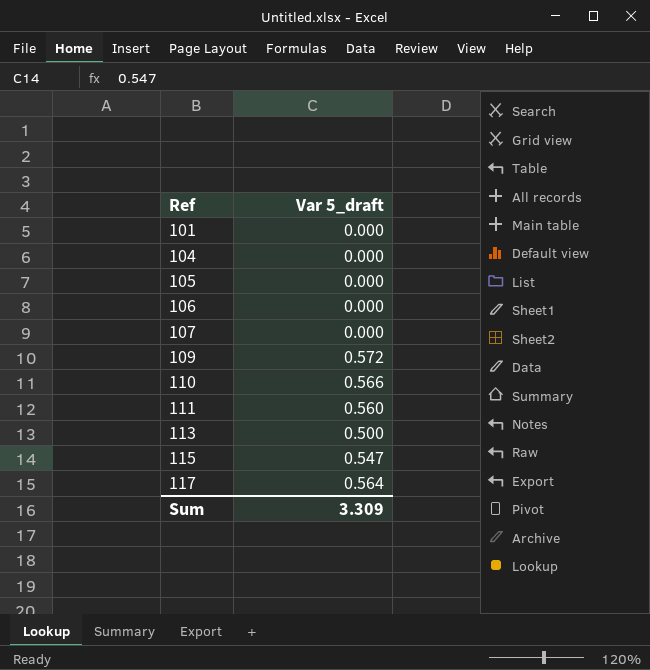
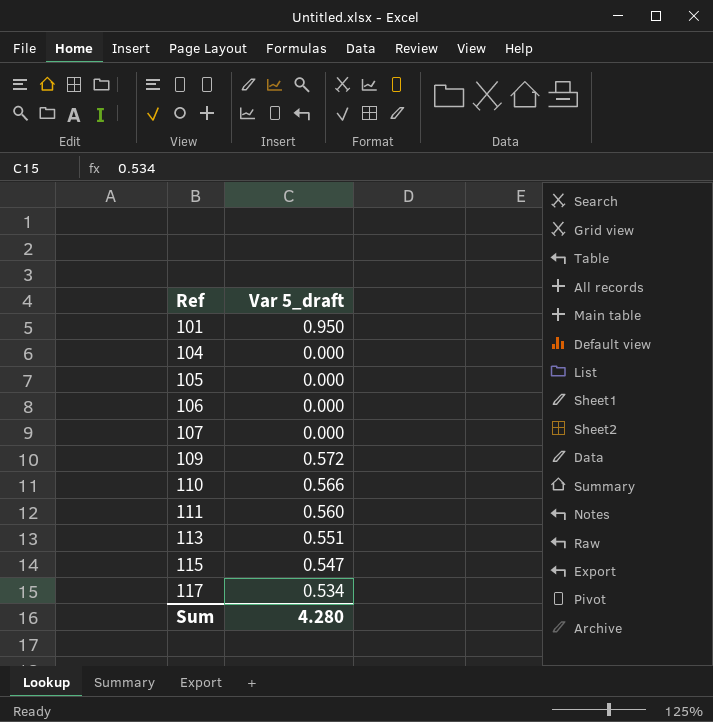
101 | Var 5_draft: 0.000 -> 0.950
113 | Var 5_draft: 0.500 -> 0.551
117 | Var 5_draft: 0.564 -> 0.534
Sum | Var 5_draft: 3.309 -> 4.280

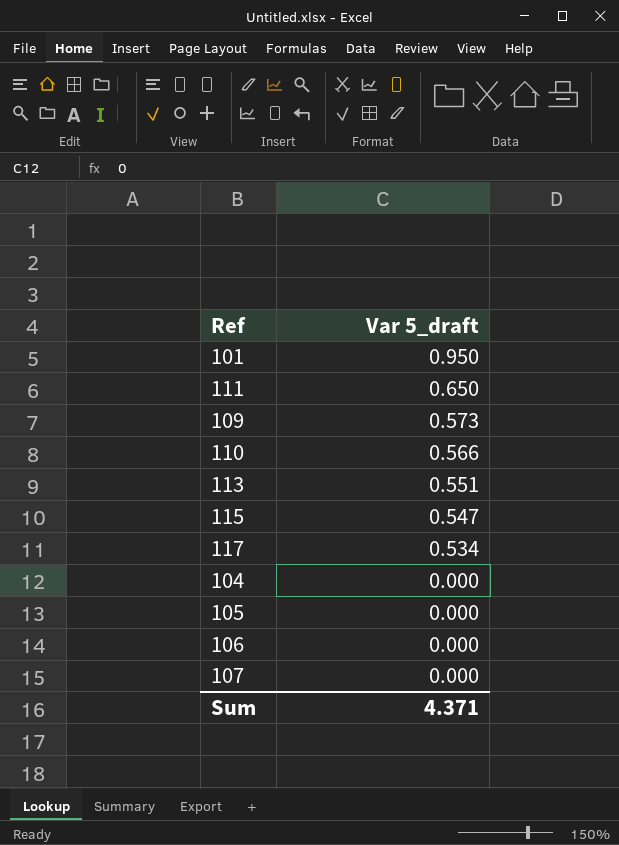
row order: Ref ascending -> Var 5_draft descending
111 | Var 5_draft: 0.560 -> 0.650
109 | Var 5_draft: 0.572 -> 0.573
Sum | Var 5_draft: 4.280 -> 4.371

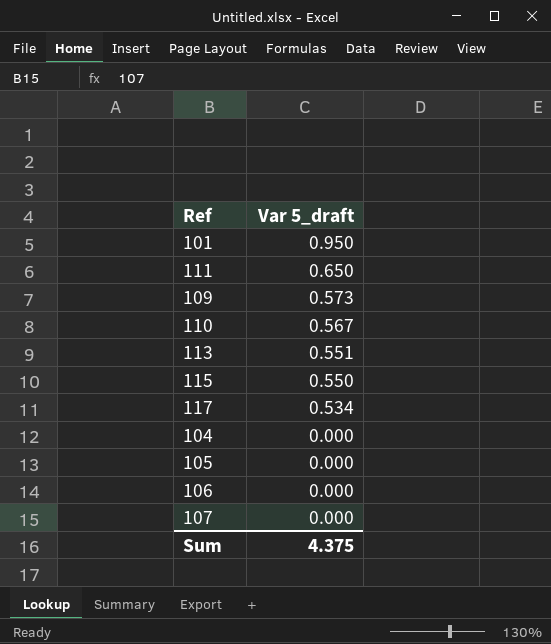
110 | Var 5_draft: 0.566 -> 0.567
115 | Var 5_draft: 0.547 -> 0.550
Sum | Var 5_draft: 4.371 -> 4.375

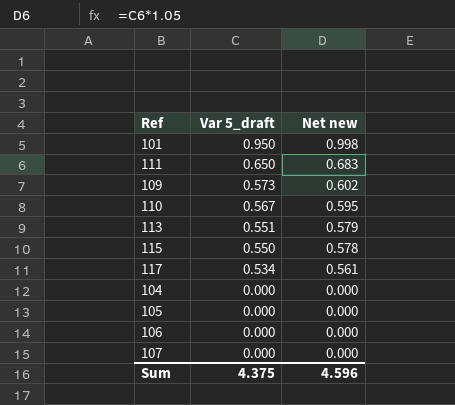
column Net new | formula: none -> [Var 5_draft] * 1.05

